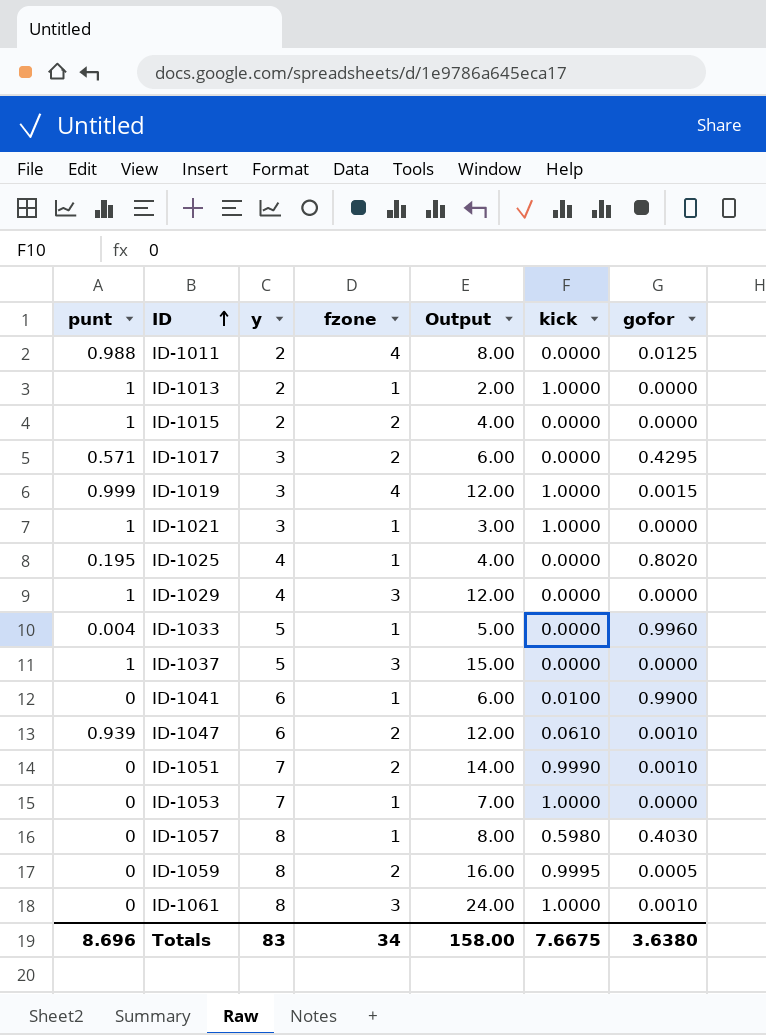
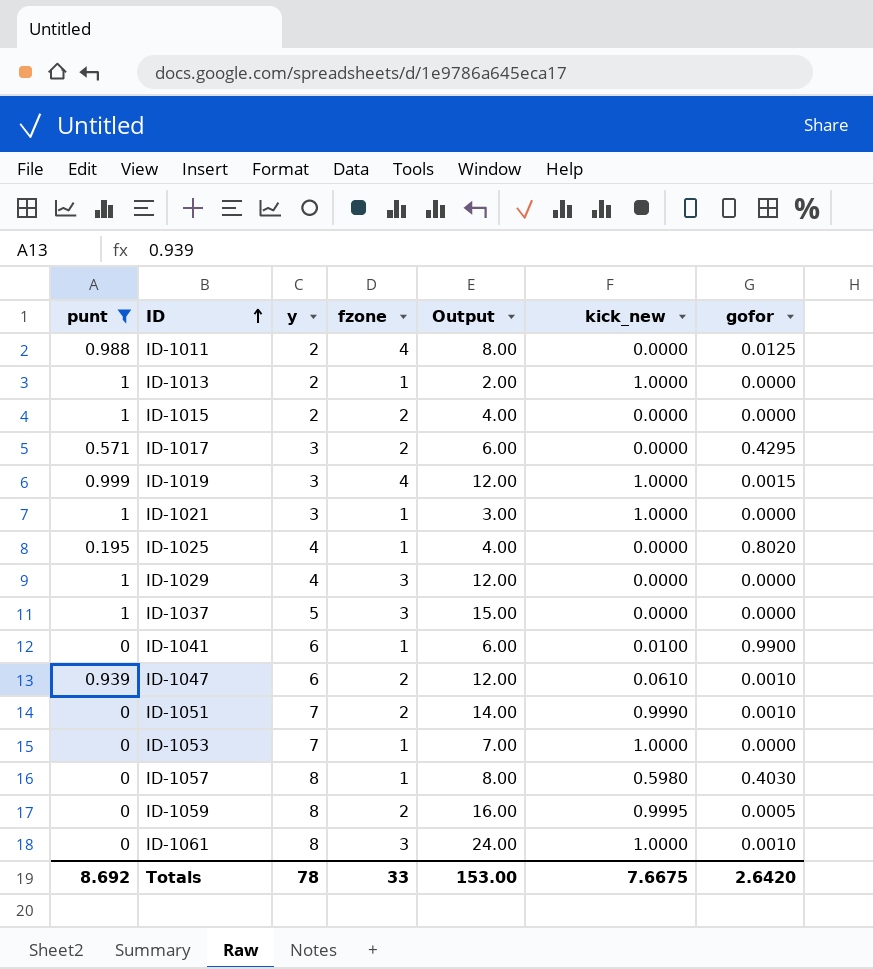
filter: none -> punt != 0.004
column name: kick -> kick_new
Totals | punt: 8.696 -> 8.692
Totals | y: 83 -> 78
Totals | fzone: 34 -> 33
Totals | Output: 158.00 -> 153.00
Totals | gofor: 3.6380 -> 2.6420

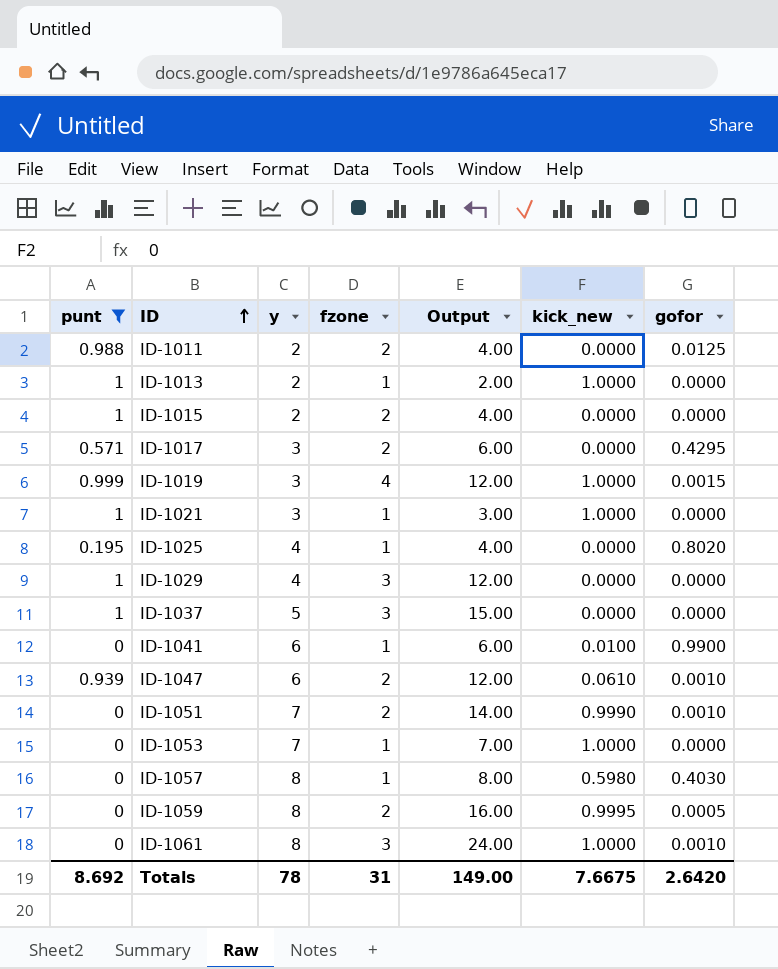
ID-1011 | fzone: 4 -> 2
ID-1011 | Output: 8.00 -> 4.00
Totals | fzone: 33 -> 31
Totals | Output: 153.00 -> 149.00

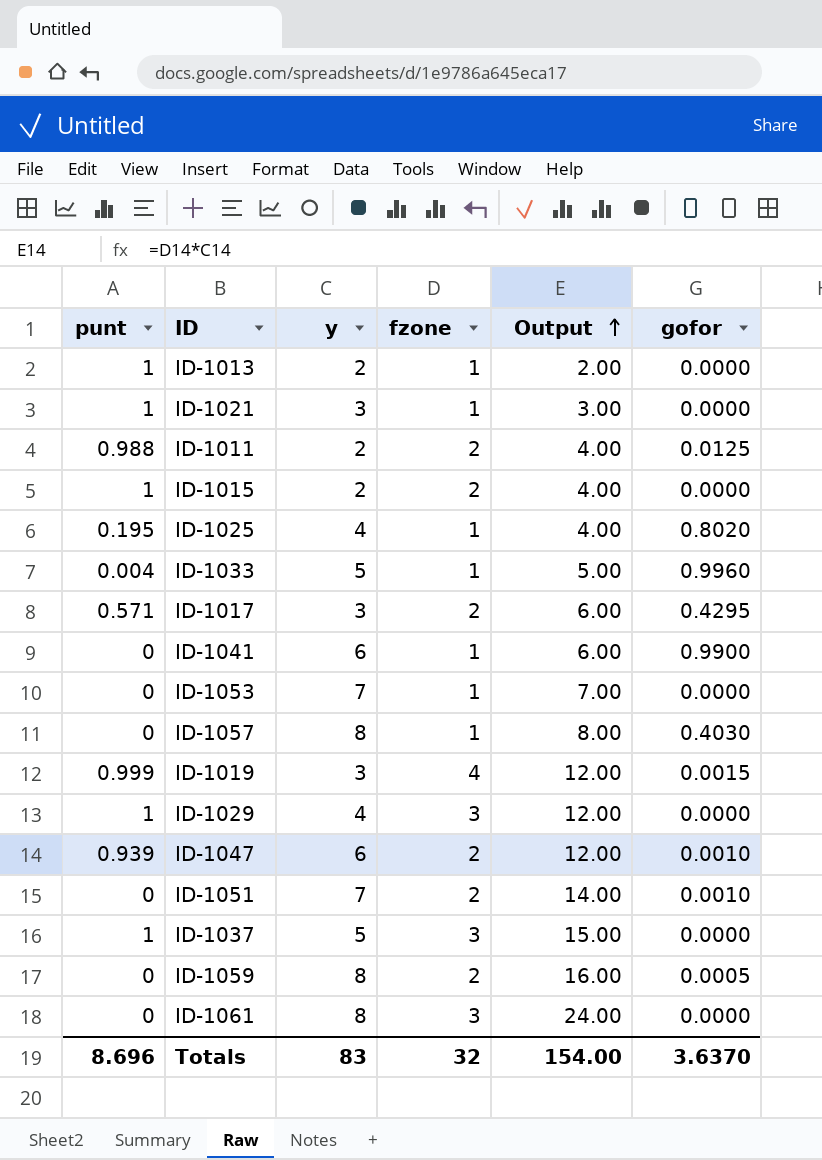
filter: punt != 0.004 -> none
row order: ID ascending -> Output ascending
column kick_new | position: 6 -> none
ID-1061 | gofor: 0.0010 -> 0.0000
Totals | punt: 8.692 -> 8.696
Totals | y: 78 -> 83
Totals | fzone: 31 -> 32
Totals | Output: 149.00 -> 154.00
Totals | gofor: 2.6420 -> 3.6370

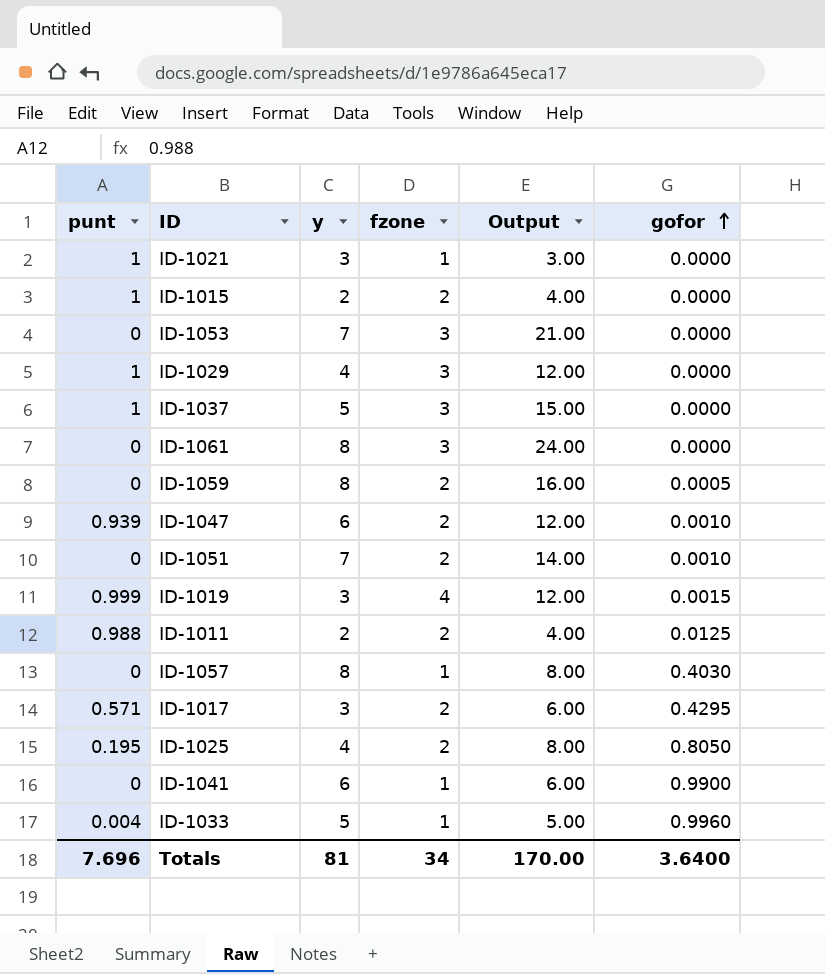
row order: Output ascending -> gofor ascending
row ID-1013: 1 | 2 | 1 | 2.00 | 0.0000 -> none
ID-1053 | fzone: 1 -> 3
ID-1053 | Output: 7.00 -> 21.00
ID-1025 | fzone: 1 -> 2
ID-1025 | Output: 4.00 -> 8.00
ID-1025 | gofor: 0.8020 -> 0.8050
Totals | punt: 8.696 -> 7.696
Totals | y: 83 -> 81
Totals | fzone: 32 -> 34
Totals | Output: 154.00 -> 170.00
Totals | gofor: 3.6370 -> 3.6400

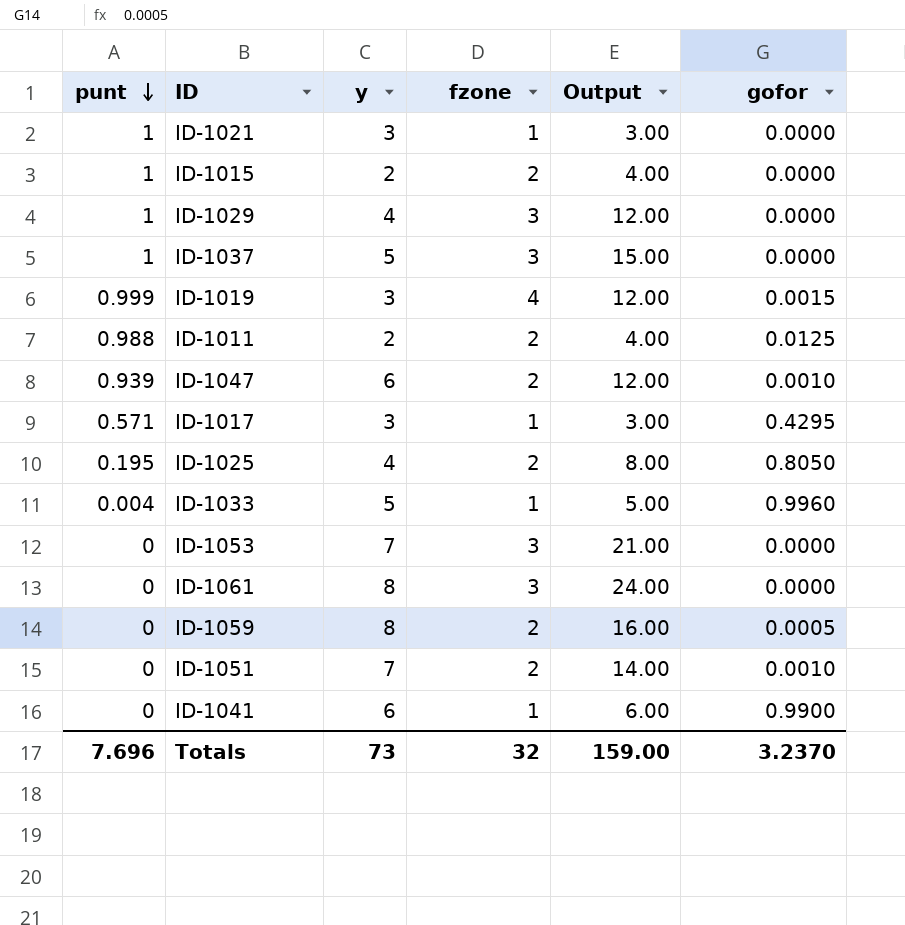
row order: gofor ascending -> punt descending
row ID-1057: 0 | 8 | 1 | 8.00 | 0.4030 -> none
ID-1017 | fzone: 2 -> 1
ID-1017 | Output: 6.00 -> 3.00
Totals | y: 81 -> 73
Totals | fzone: 34 -> 32
Totals | Output: 170.00 -> 159.00
Totals | gofor: 3.6400 -> 3.2370

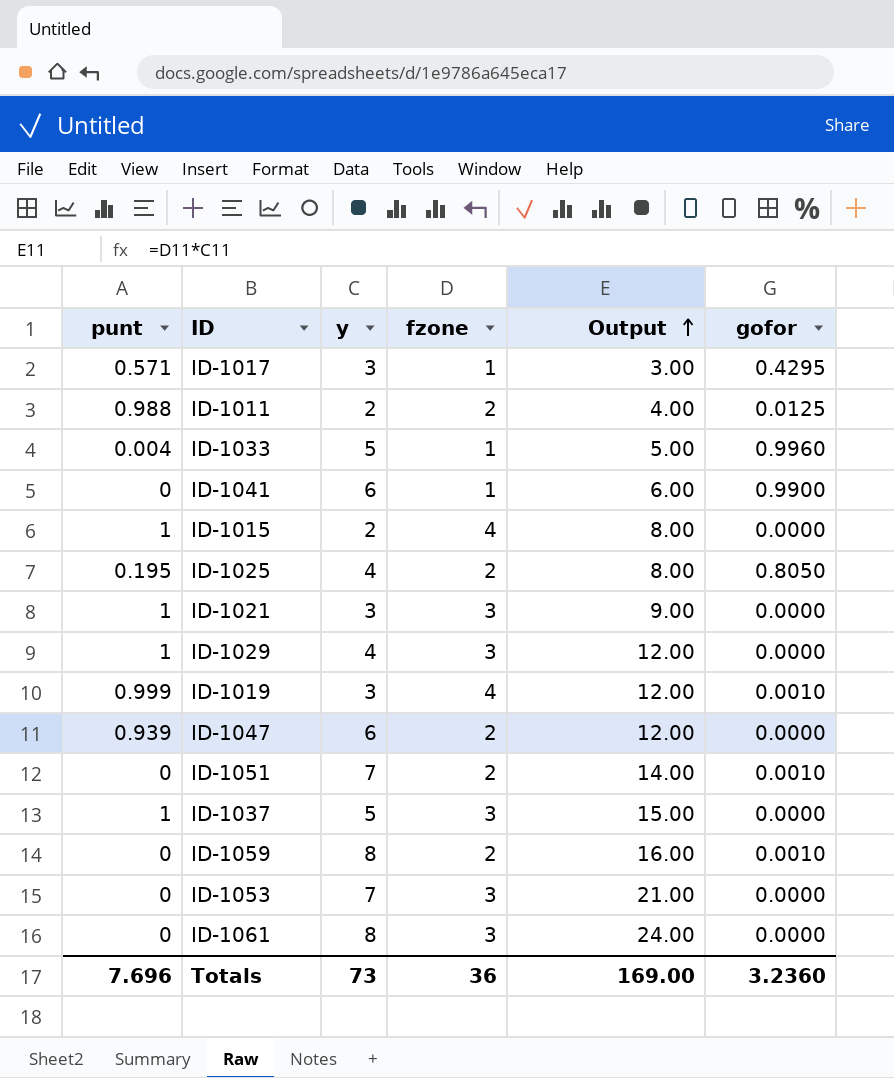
row order: punt descending -> Output ascending
ID-1015 | fzone: 2 -> 4
ID-1015 | Output: 4.00 -> 8.00
ID-1021 | fzone: 1 -> 3
ID-1021 | Output: 3.00 -> 9.00
ID-1019 | gofor: 0.0015 -> 0.0010
ID-1047 | gofor: 0.0010 -> 0.0000
ID-1059 | gofor: 0.0005 -> 0.0010
Totals | fzone: 32 -> 36
Totals | Output: 159.00 -> 169.00
Totals | gofor: 3.2370 -> 3.2360

